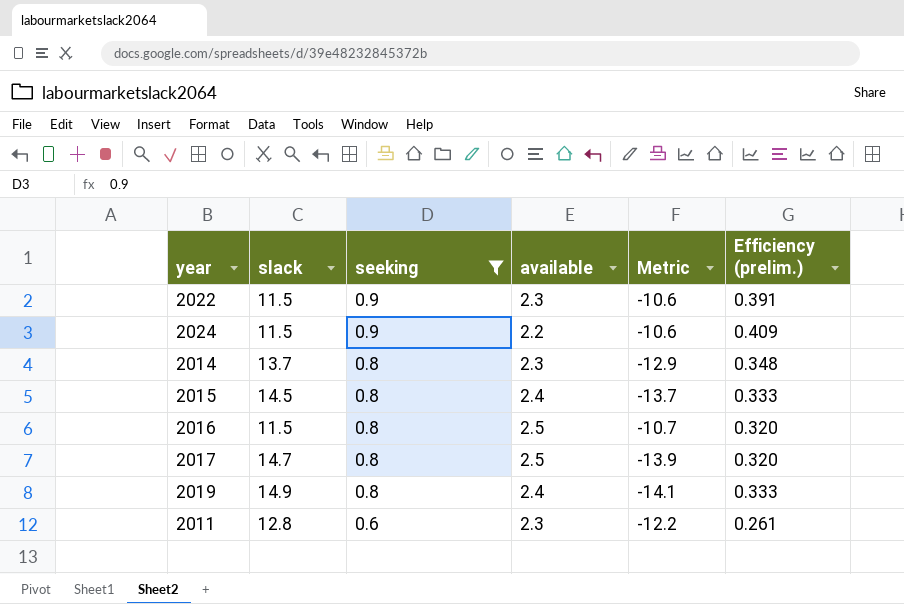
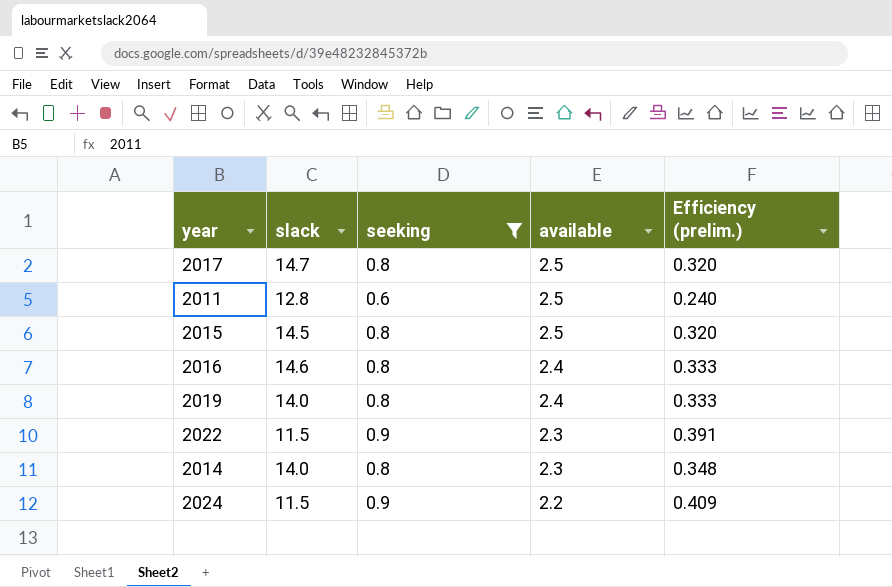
row order: seeking descending -> available descending
column Metric | formula: [seeking] - [slack] -> none
2011 | available: 2.3 -> 2.5
2011 | Efficiency (prelim.): 0.261 -> 0.240
2015 | available: 2.4 -> 2.5
2015 | Efficiency (prelim.): 0.333 -> 0.320
2016 | slack: 11.5 -> 14.6
2016 | available: 2.5 -> 2.4
2016 | Efficiency (prelim.): 0.320 -> 0.333
2019 | slack: 14.9 -> 14.0
2014 | slack: 13.7 -> 14.0

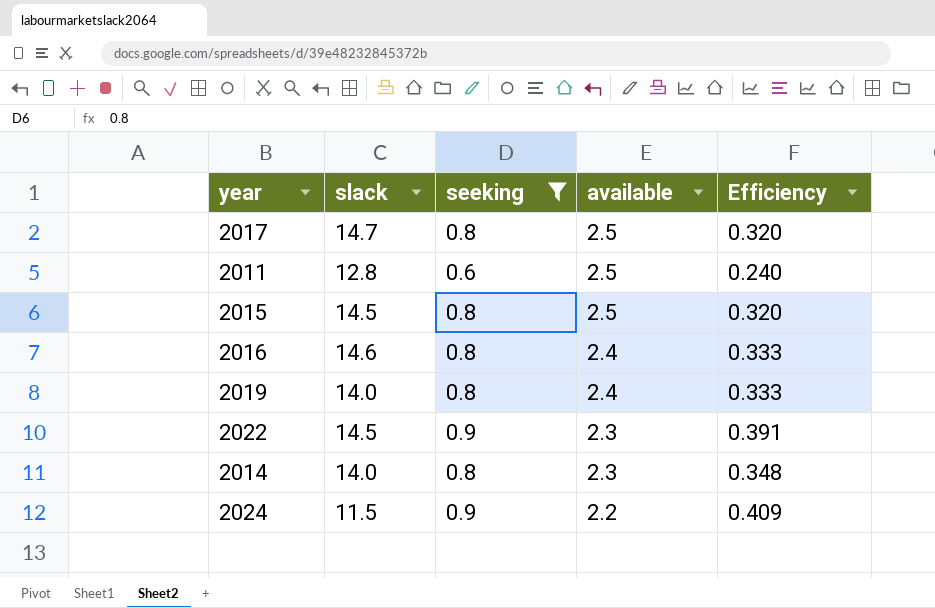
column name: Efficiency (prelim.) -> Efficiency
2022 | slack: 11.5 -> 14.5

